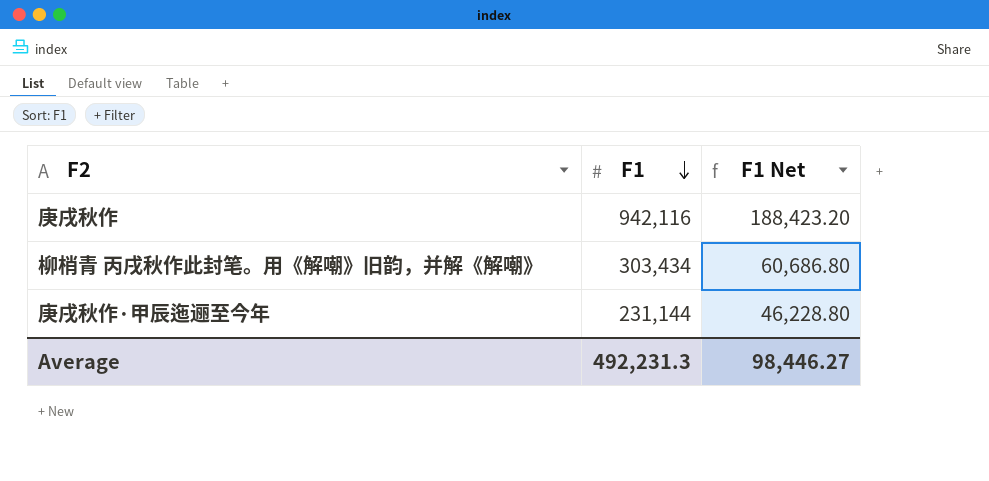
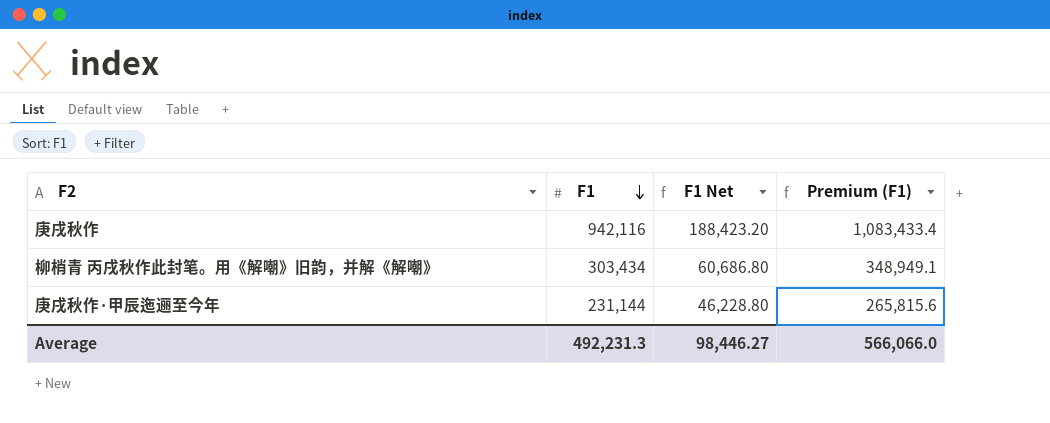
column Premium (F1) | formula: none -> [F1] * 1.15

